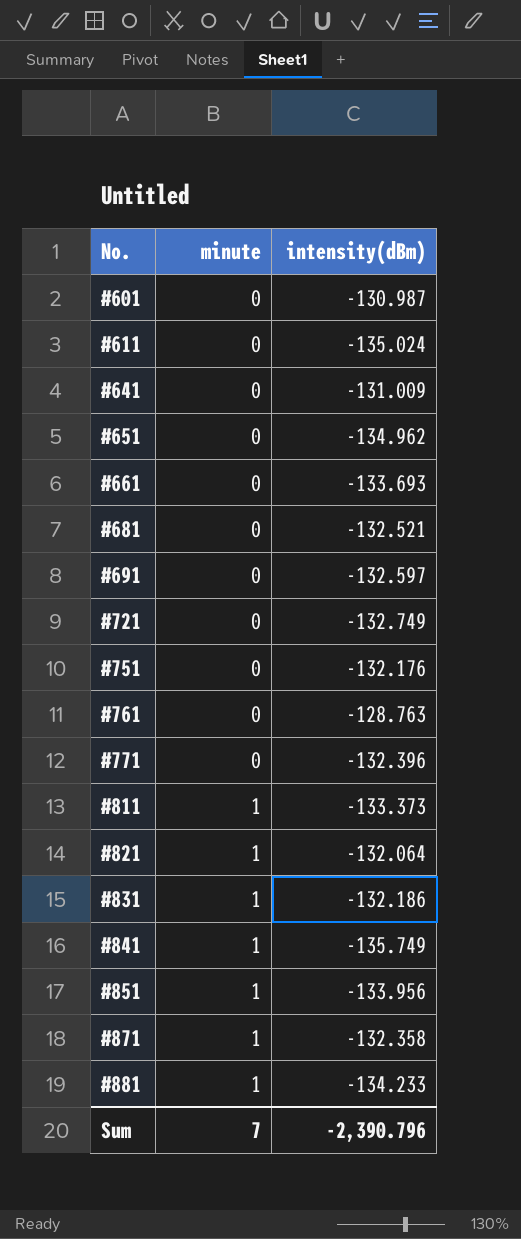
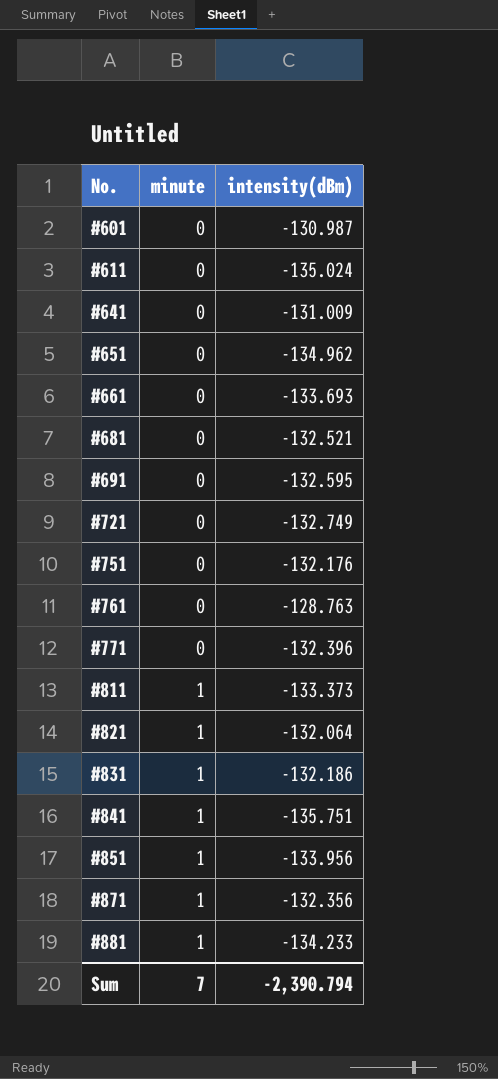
#691 | intensity(dBm): -132.597 -> -132.595
#841 | intensity(dBm): -135.749 -> -135.751
#871 | intensity(dBm): -132.358 -> -132.356
Sum | intensity(dBm): -2,390.796 -> -2,390.794

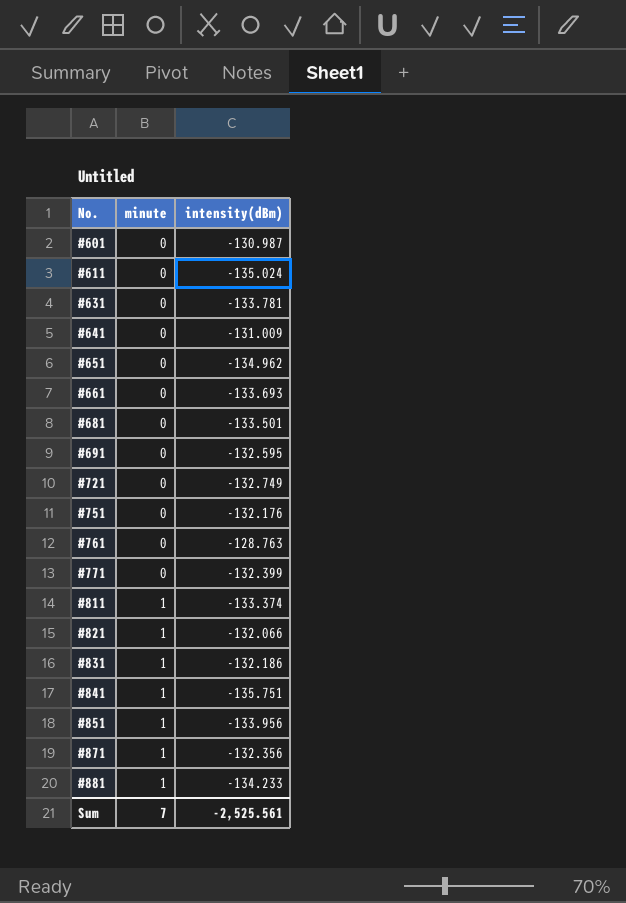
row #631: none -> 0 | -133.781
#681 | intensity(dBm): -132.521 -> -133.501
#771 | intensity(dBm): -132.396 -> -132.399
#811 | intensity(dBm): -133.373 -> -133.374
#821 | intensity(dBm): -132.064 -> -132.066
Sum | intensity(dBm): -2,390.794 -> -2,525.561

